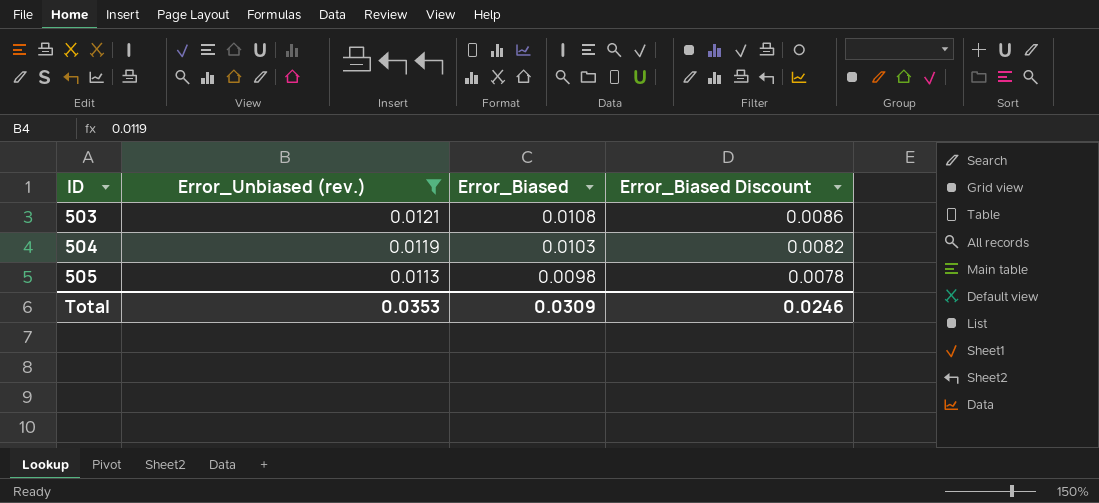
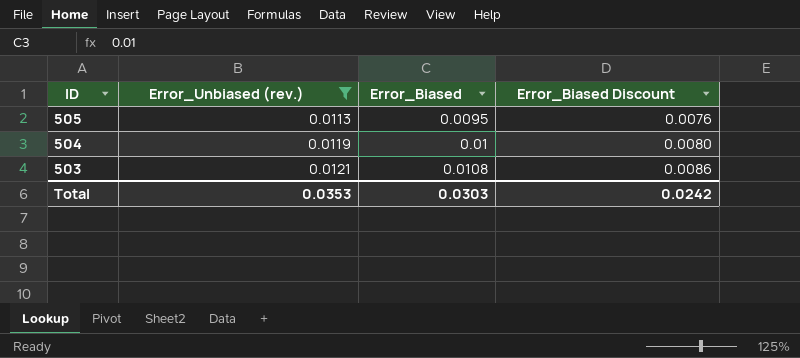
row order: ID ascending -> ID descending
505 | Error_Biased: 0.0098 -> 0.0095
505 | Error_Biased Discount: 0.0078 -> 0.0076
504 | Error_Biased: 0.0103 -> 0.01
504 | Error_Biased Discount: 0.0082 -> 0.0080
Total | Error_Biased: 0.0309 -> 0.0303
Total | Error_Biased Discount: 0.0246 -> 0.0242

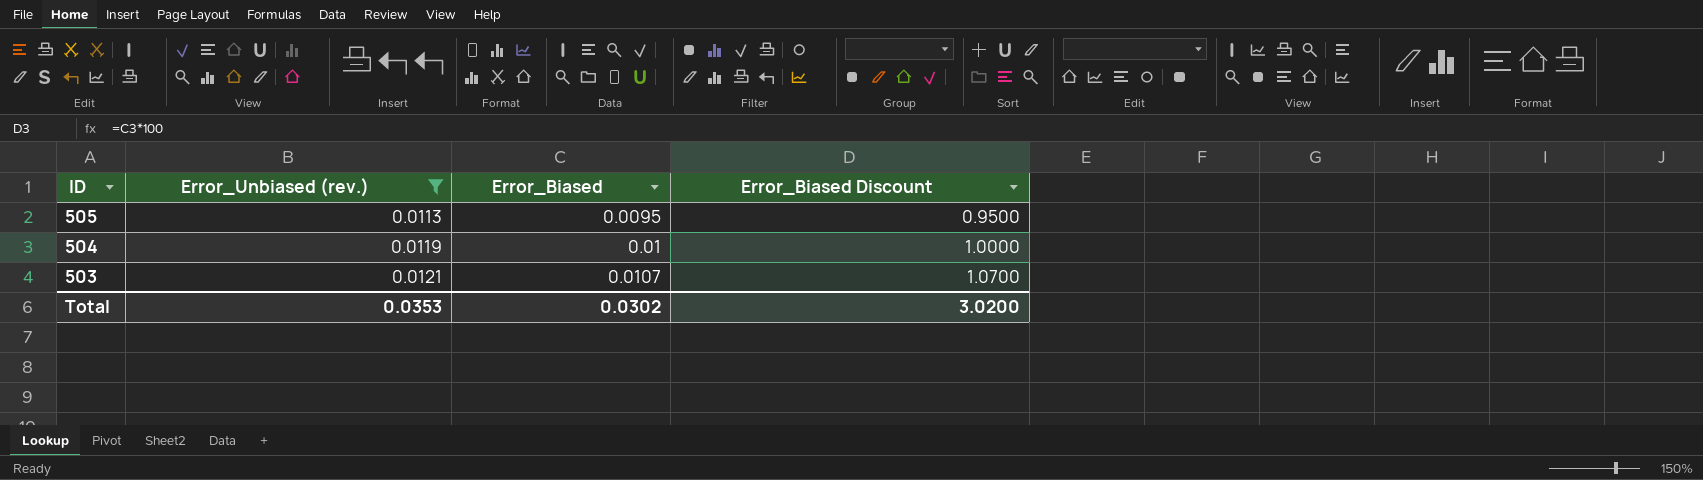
column Error_Biased Discount | formula: [Error_Biased] * 0.8 -> [Error_Biased] * 100
503 | Error_Biased: 0.0108 -> 0.0107
Total | Error_Biased: 0.0303 -> 0.0302
Total | Error_Biased Discount: 0.0242 -> 3.0200

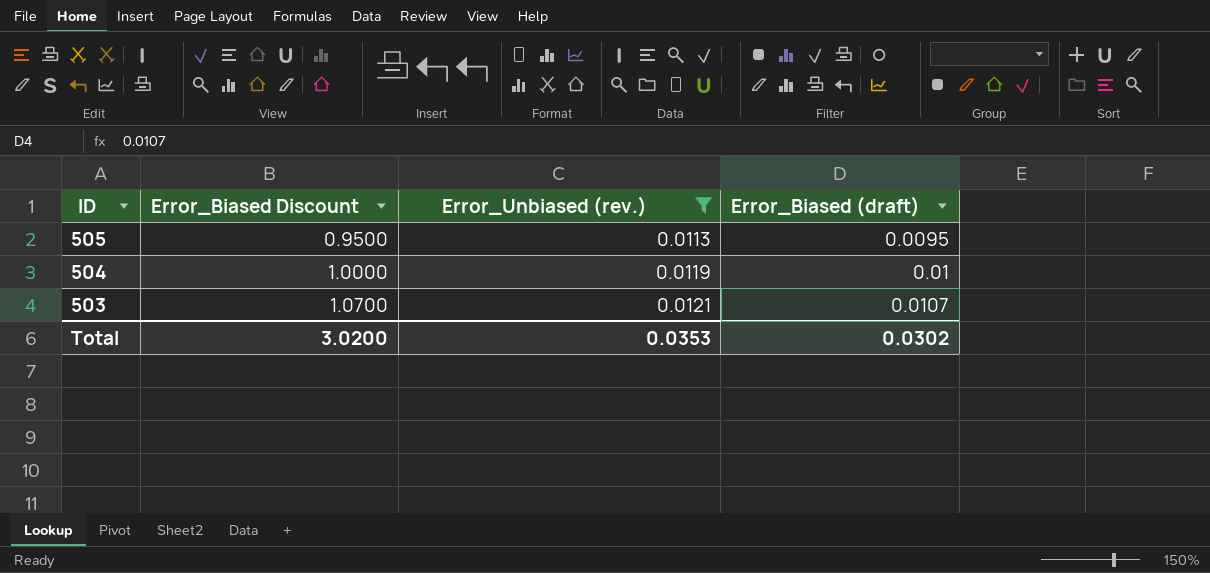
column Error_Biased Discount | position: 4 -> 2
column name: Error_Biased -> Error_Biased (draft)

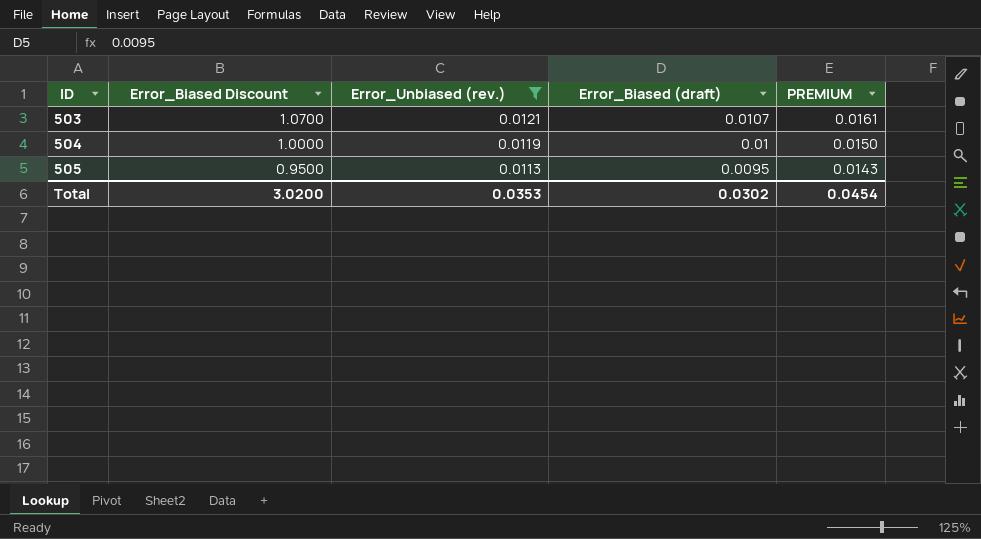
row order: ID descending -> ID ascending
column PREMIUM | formula: none -> [Error_Biased (draft)] * 1.5

